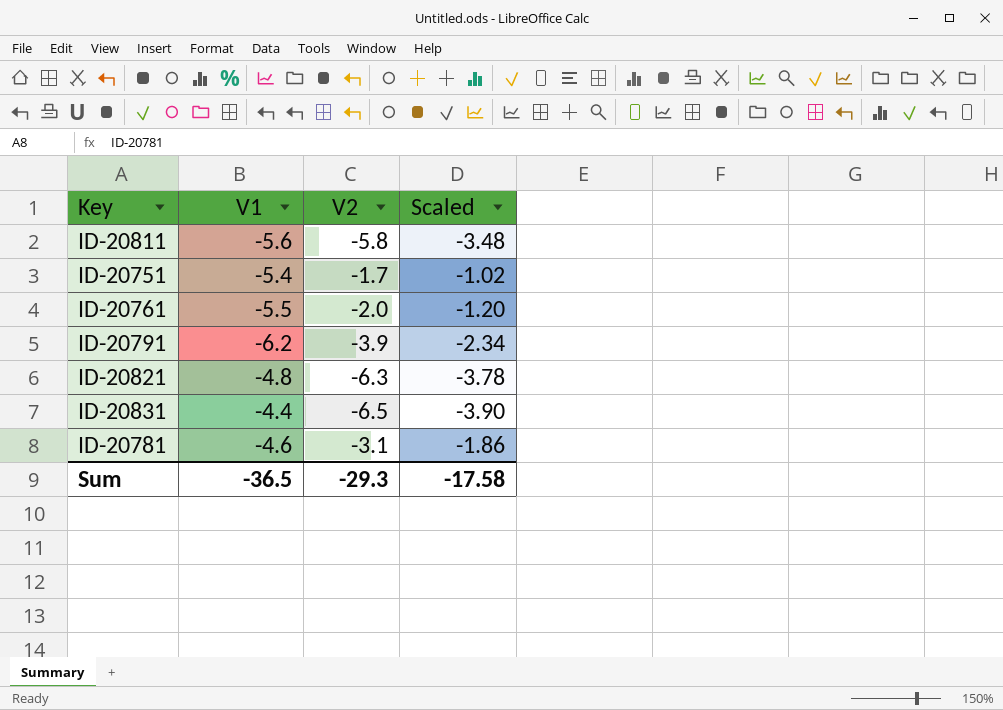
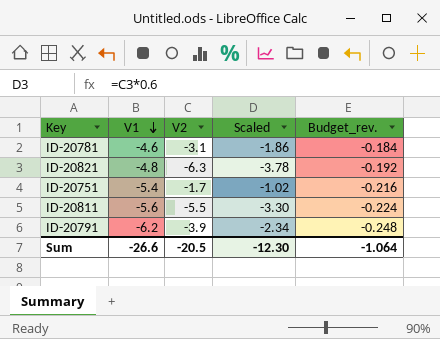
row order: none -> V1 descending
column Budget_rev. | formula: none -> [V1] * 0.04
row ID-20761: -5.5 | -2.0 | -1.20 -> none
row ID-20831: -4.4 | -6.5 | -3.90 -> none
ID-20811 | V2: -5.8 -> -5.5
ID-20811 | Scaled: -3.48 -> -3.30
Sum | V1: -36.5 -> -26.6
Sum | V2: -29.3 -> -20.5
Sum | Scaled: -17.58 -> -12.30

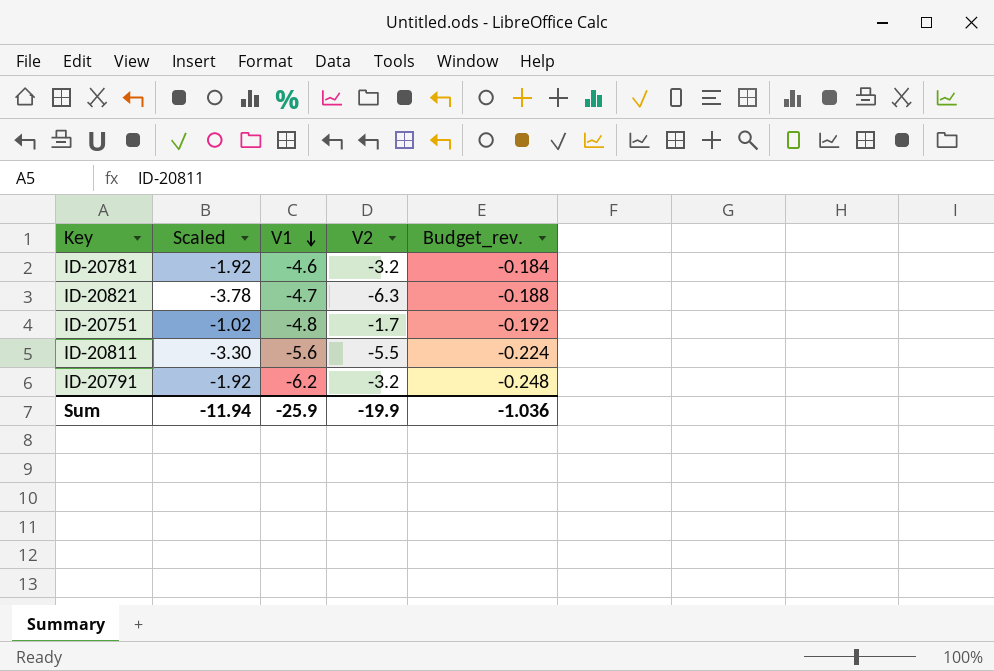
column Scaled | position: 4 -> 2
ID-20781 | Scaled: -1.86 -> -1.92
ID-20781 | V2: -3.1 -> -3.2
ID-20821 | V1: -4.8 -> -4.7
ID-20821 | Budget_rev.: -0.192 -> -0.188
ID-20751 | V1: -5.4 -> -4.8
ID-20751 | Budget_rev.: -0.216 -> -0.192
ID-20791 | Scaled: -2.34 -> -1.92
ID-20791 | V2: -3.9 -> -3.2
Sum | Scaled: -12.30 -> -11.94
Sum | V1: -26.6 -> -25.9
Sum | V2: -20.5 -> -19.9
Sum | Budget_rev.: -1.064 -> -1.036

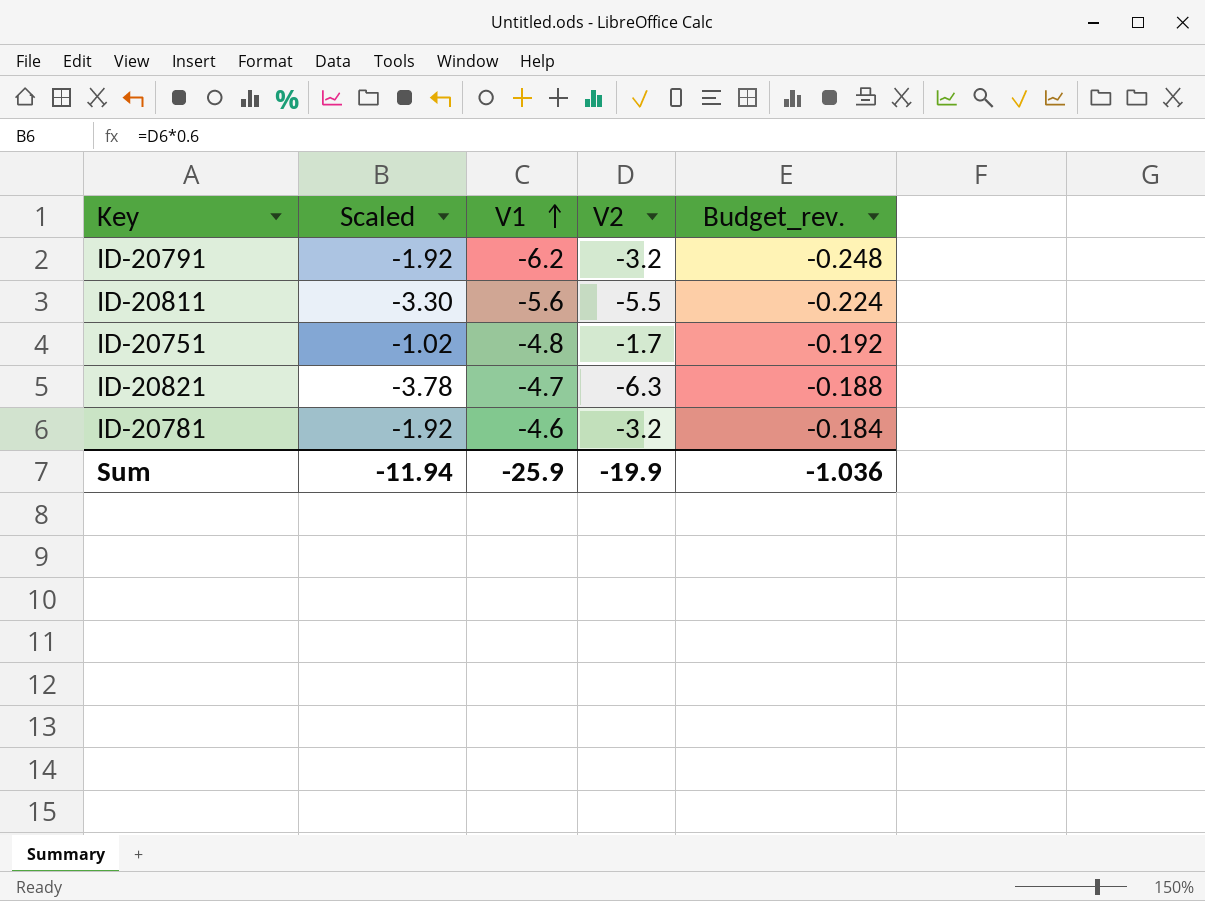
row order: V1 descending -> V1 ascending

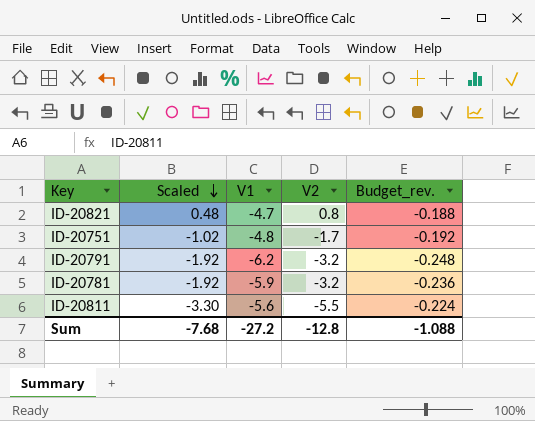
row order: V1 ascending -> Scaled descending
ID-20821 | Scaled: -3.78 -> 0.48
ID-20821 | V2: -6.3 -> 0.8
ID-20781 | V1: -4.6 -> -5.9
ID-20781 | Budget_rev.: -0.184 -> -0.236
Sum | Scaled: -11.94 -> -7.68
Sum | V1: -25.9 -> -27.2
Sum | V2: -19.9 -> -12.8
Sum | Budget_rev.: -1.036 -> -1.088

